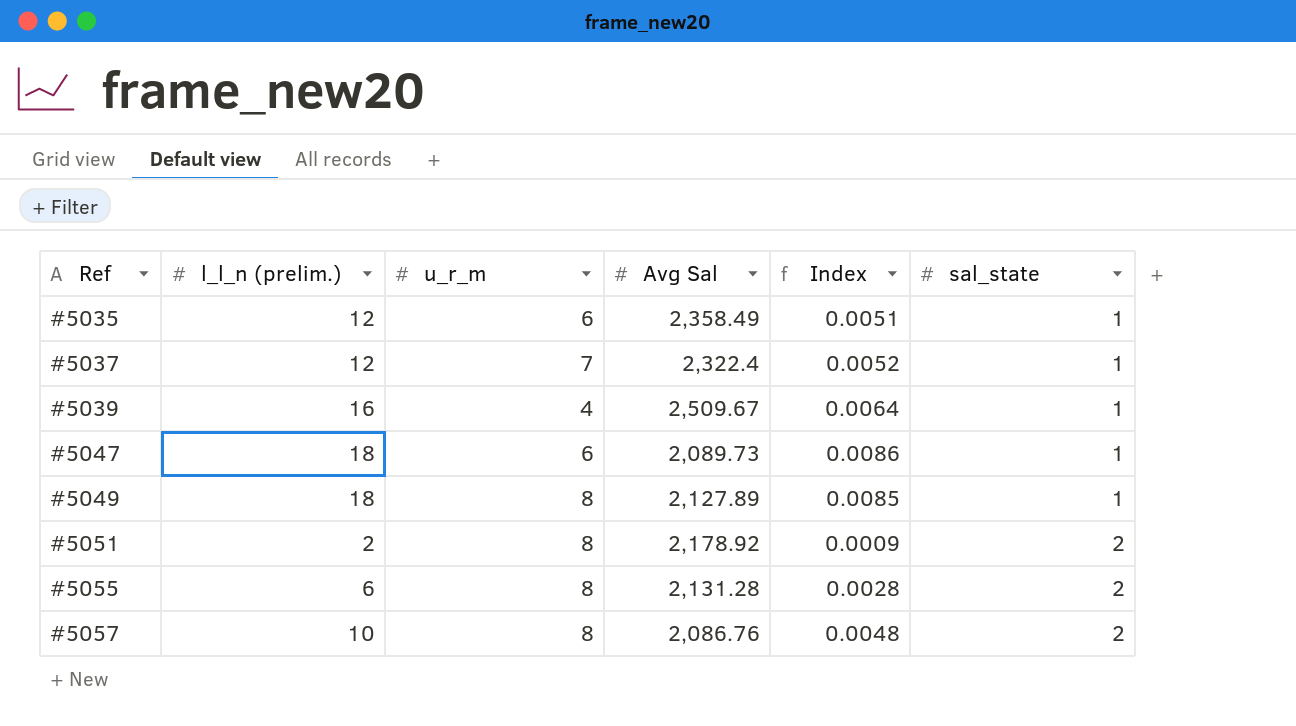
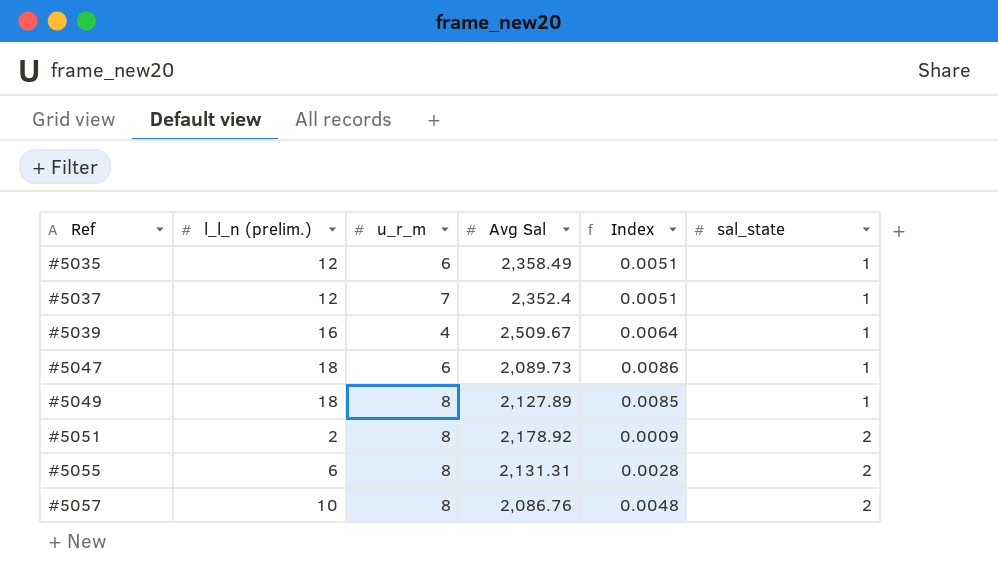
#5037 | Avg Sal: 2,322.4 -> 2,352.4
#5037 | Index: 0.0052 -> 0.0051
#5055 | Avg Sal: 2,131.28 -> 2,131.31

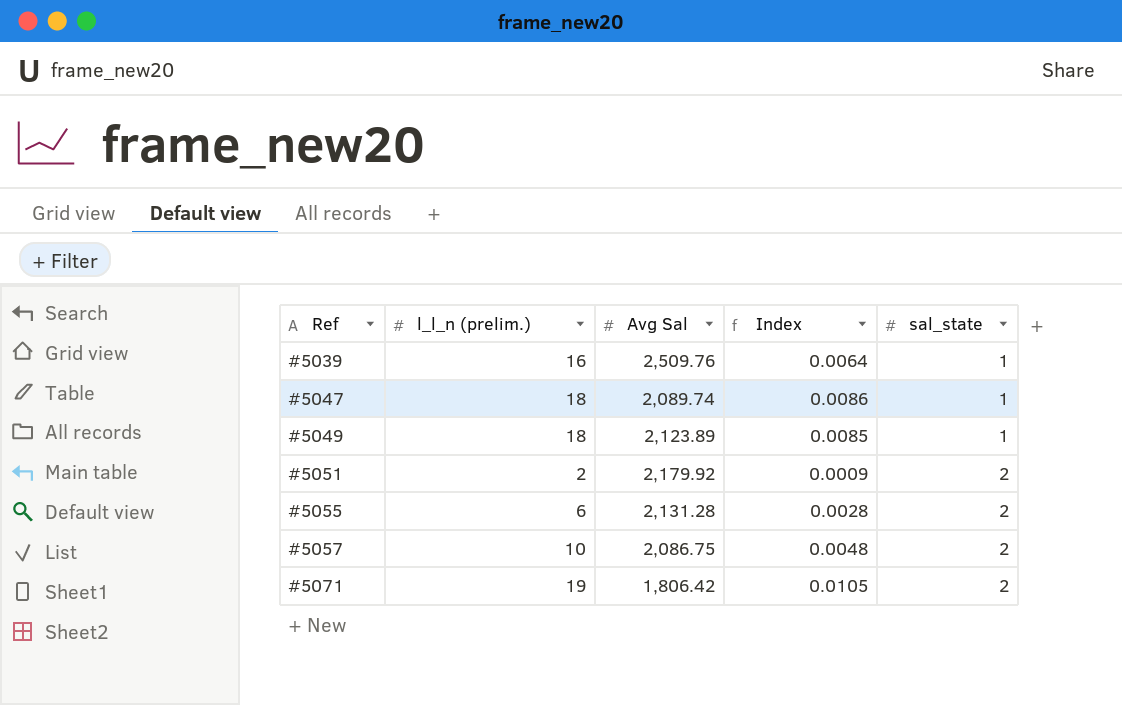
column u_r_m | position: 3 -> none
row #5035: 12 | 6 | 2,358.49 | 0.0051 | 1 -> none
row #5037: 12 | 7 | 2,352.4 | 0.0051 | 1 -> none
#5039 | Avg Sal: 2,509.67 -> 2,509.76
#5047 | Avg Sal: 2,089.73 -> 2,089.74
#5049 | Avg Sal: 2,127.89 -> 2,123.89
#5051 | Avg Sal: 2,178.92 -> 2,179.92
#5055 | Avg Sal: 2,131.31 -> 2,131.28
#5057 | Avg Sal: 2,086.76 -> 2,086.75
row #5071: none -> 19 | 1,806.42 | 0.0105 | 2

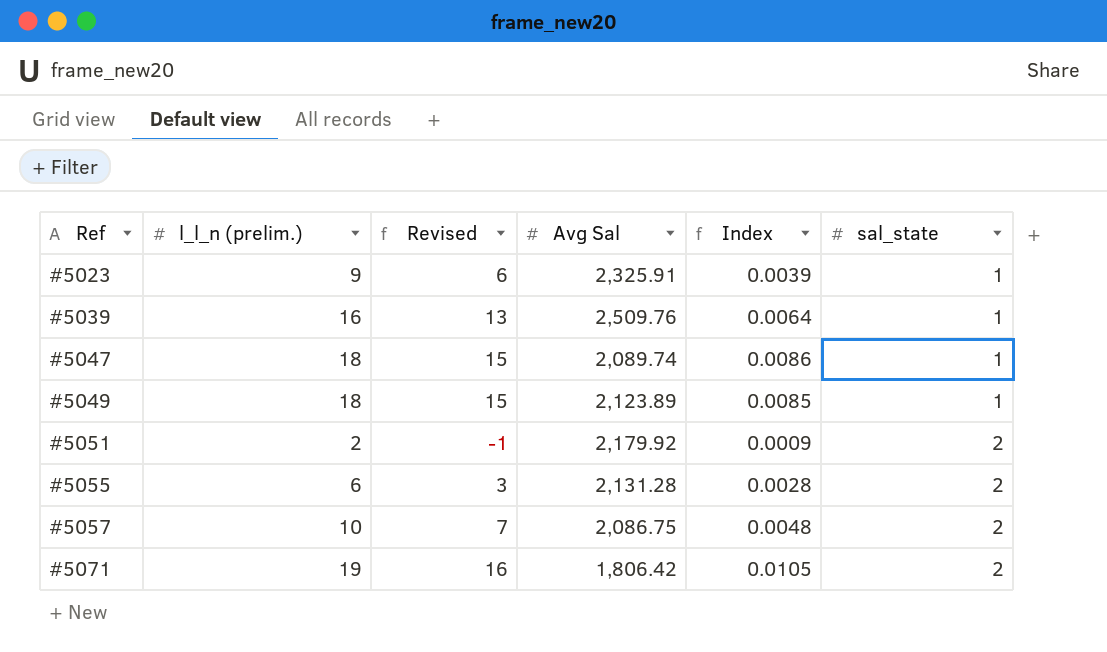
column Revised | formula: none -> [l_l_n (prelim.)] - 3
row #5023: none -> 9 | 6 | 2,325.91 | 0.0039 | 1

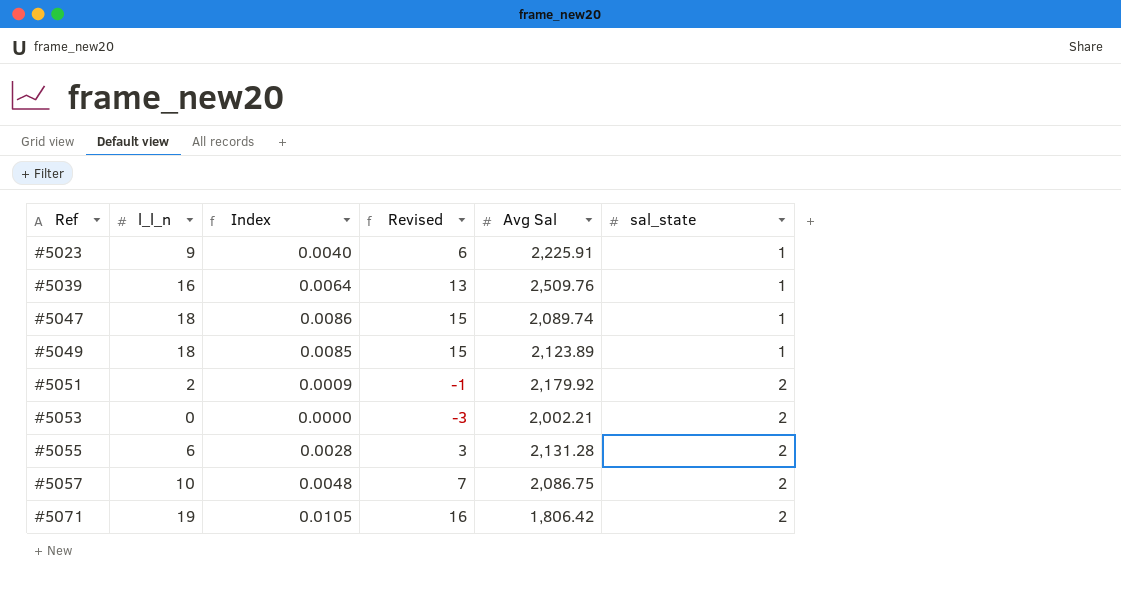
column name: l_l_n (prelim.) -> l_l_n
column Index | position: 5 -> 3
#5023 | Index: 0.0039 -> 0.0040
#5023 | Avg Sal: 2,325.91 -> 2,225.91
row #5053: none -> 0 | 0.0000 | -3 | 2,002.21 | 2

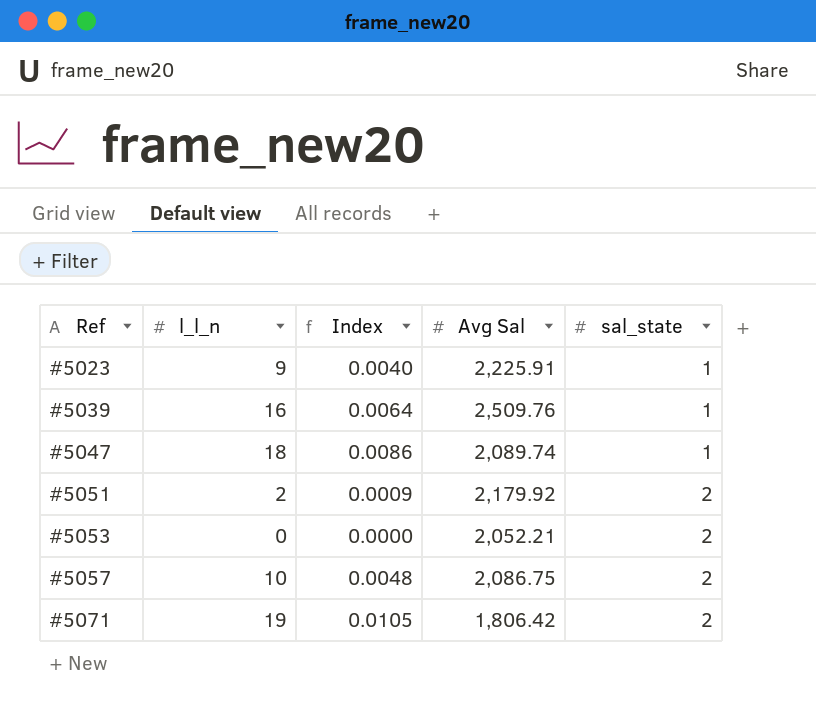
column Revised | formula: [l_l_n] - 3 -> none
row #5049: 18 | 0.0085 | 15 | 2,123.89 | 1 -> none
row #5055: 6 | 0.0028 | 3 | 2,131.28 | 2 -> none
#5053 | Avg Sal: 2,002.21 -> 2,052.21

